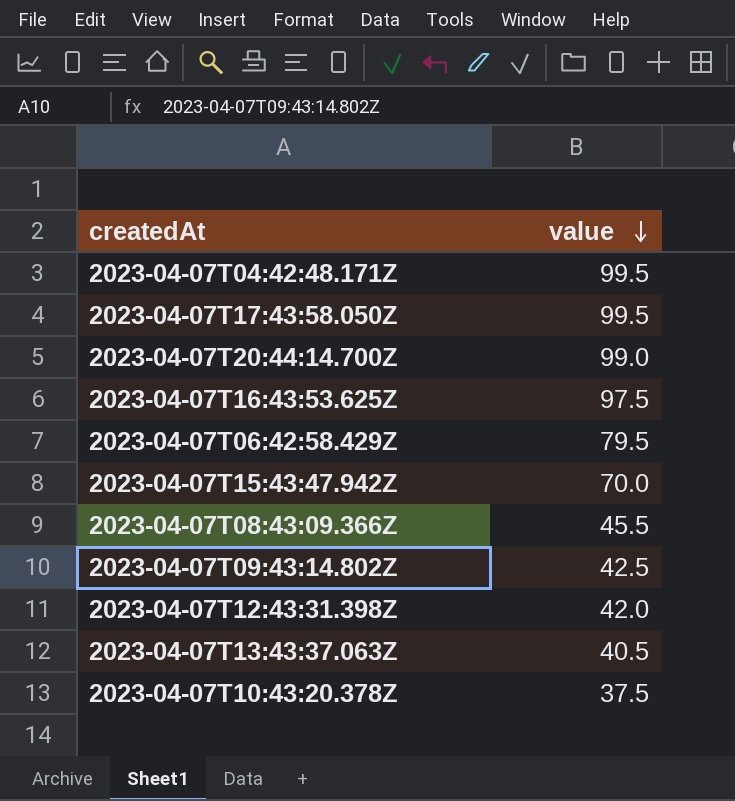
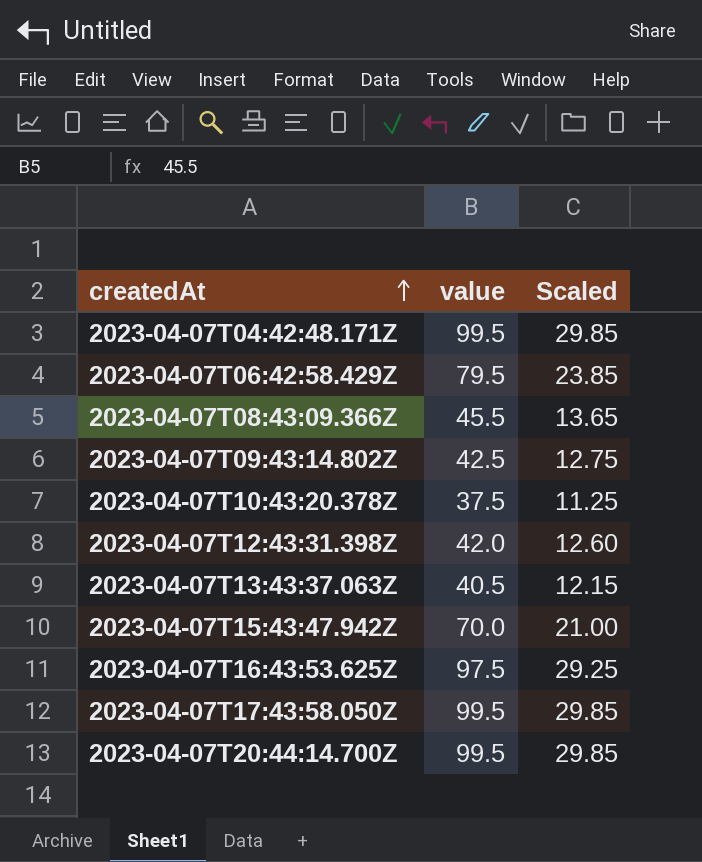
row order: value descending -> createdAt ascending
column Scaled | formula: none -> [value] * 0.3
2023-04-07T20:44:14.700Z | value: 99.0 -> 99.5

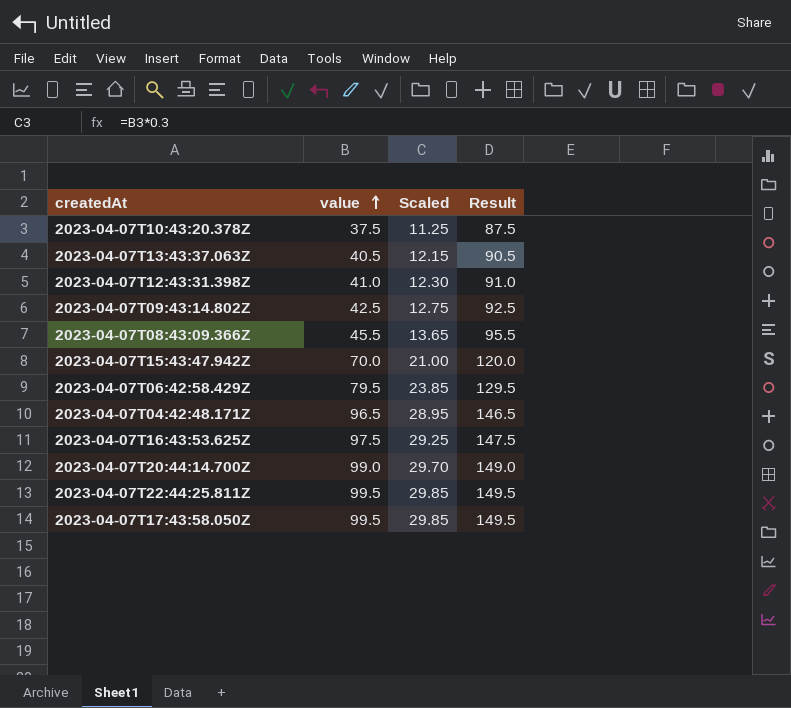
row order: createdAt ascending -> value ascending
column Result | formula: none -> [value] + 50
2023-04-07T12:43:31.398Z | value: 42.0 -> 41.0
2023-04-07T12:43:31.398Z | Scaled: 12.60 -> 12.30
2023-04-07T04:42:48.171Z | value: 99.5 -> 96.5
2023-04-07T04:42:48.171Z | Scaled: 29.85 -> 28.95
2023-04-07T20:44:14.700Z | value: 99.5 -> 99.0
2023-04-07T20:44:14.700Z | Scaled: 29.85 -> 29.70
row 2023-04-07T22:44:25.811Z: none -> 99.5 | 29.85 | 149.5

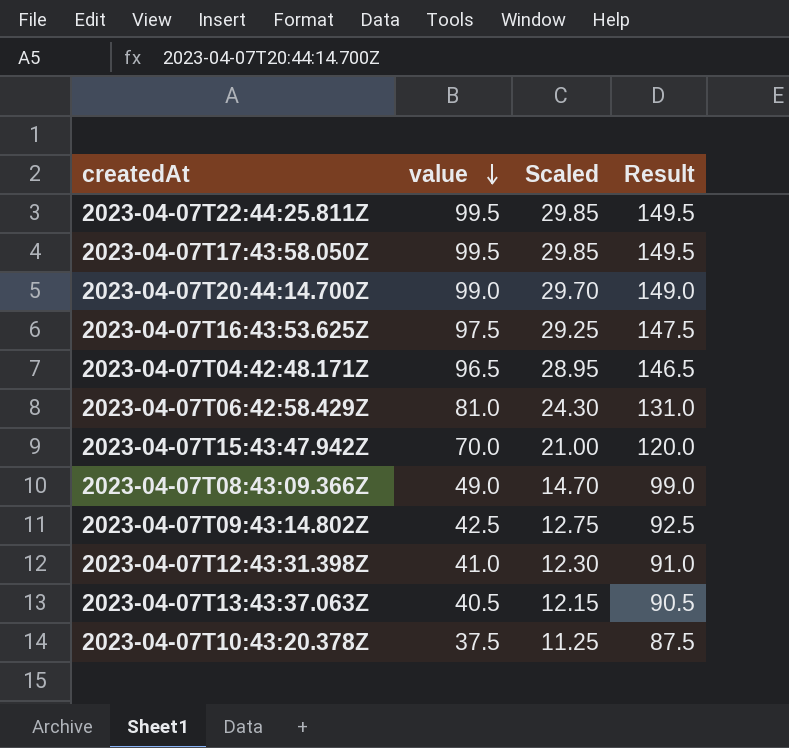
row order: value ascending -> value descending
2023-04-07T06:42:58.429Z | value: 79.5 -> 81.0
2023-04-07T06:42:58.429Z | Scaled: 23.85 -> 24.30
2023-04-07T06:42:58.429Z | Result: 129.5 -> 131.0
2023-04-07T08:43:09.366Z | value: 45.5 -> 49.0
2023-04-07T08:43:09.366Z | Scaled: 13.65 -> 14.70
2023-04-07T08:43:09.366Z | Result: 95.5 -> 99.0

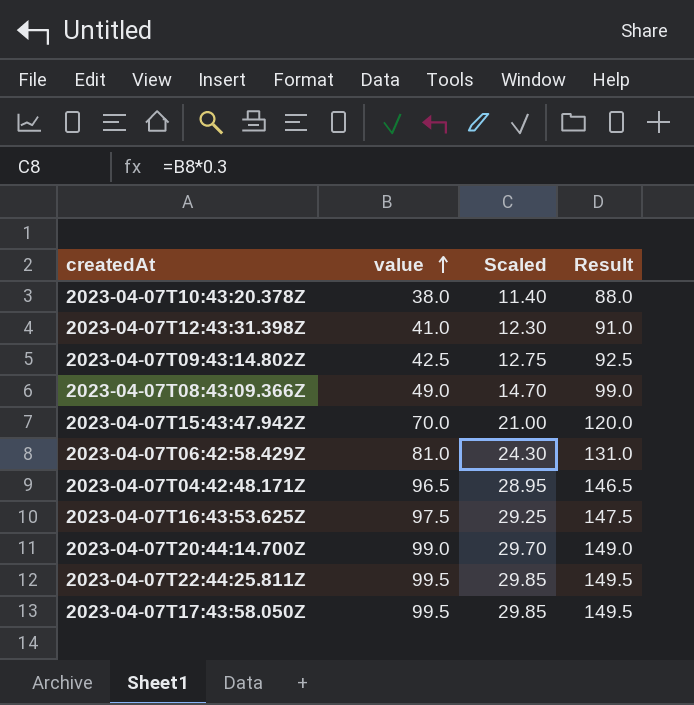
row order: value descending -> value ascending
row 2023-04-07T13:43:37.063Z: 40.5 | 12.15 | 90.5 -> none
2023-04-07T10:43:20.378Z | value: 37.5 -> 38.0
2023-04-07T10:43:20.378Z | Scaled: 11.25 -> 11.40
2023-04-07T10:43:20.378Z | Result: 87.5 -> 88.0

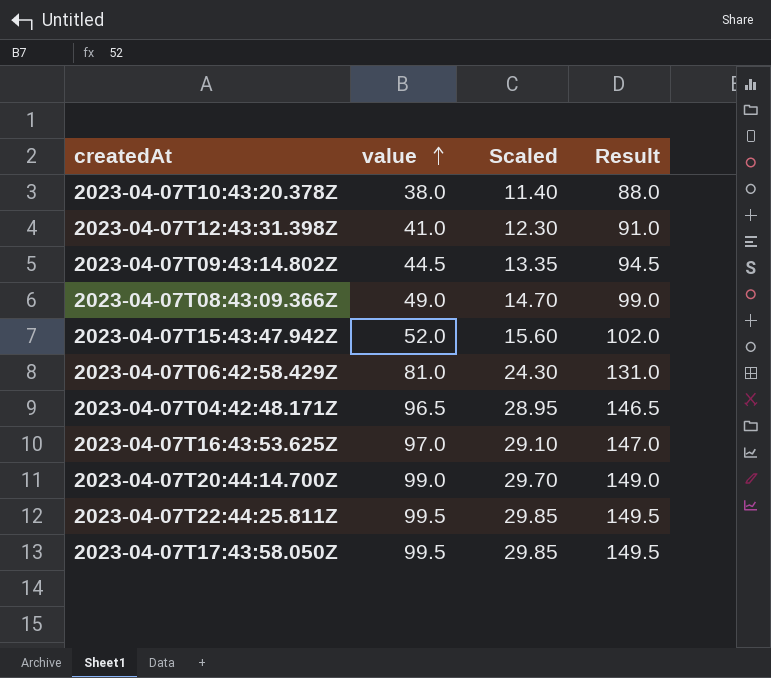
2023-04-07T09:43:14.802Z | value: 42.5 -> 44.5
2023-04-07T09:43:14.802Z | Scaled: 12.75 -> 13.35
2023-04-07T09:43:14.802Z | Result: 92.5 -> 94.5
2023-04-07T15:43:47.942Z | value: 70.0 -> 52.0
2023-04-07T15:43:47.942Z | Scaled: 21.00 -> 15.60
2023-04-07T15:43:47.942Z | Result: 120.0 -> 102.0
2023-04-07T16:43:53.625Z | value: 97.5 -> 97.0
2023-04-07T16:43:53.625Z | Scaled: 29.25 -> 29.10
2023-04-07T16:43:53.625Z | Result: 147.5 -> 147.0

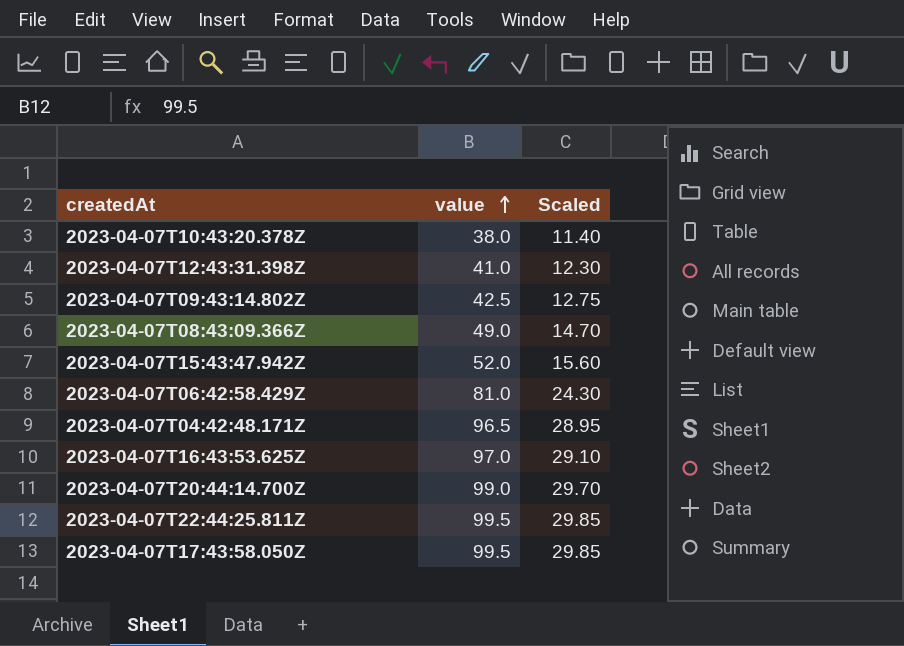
column Result | formula: [value] + 50 -> none
2023-04-07T09:43:14.802Z | value: 44.5 -> 42.5
2023-04-07T09:43:14.802Z | Scaled: 13.35 -> 12.75

